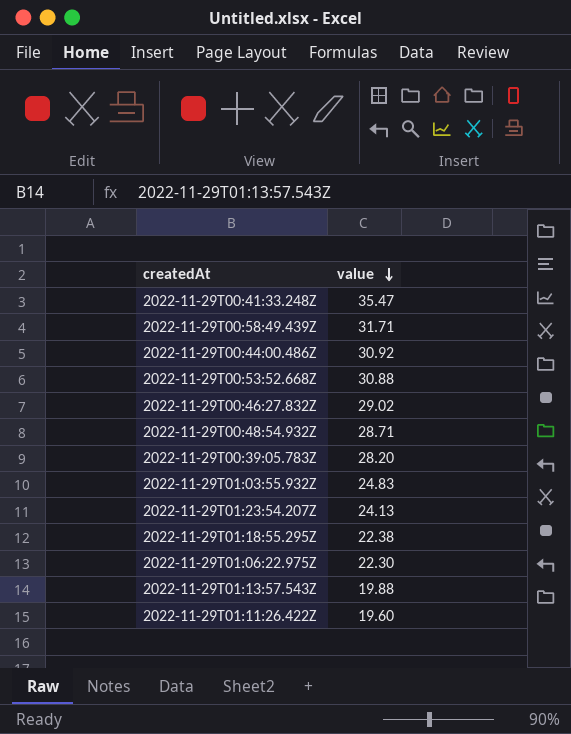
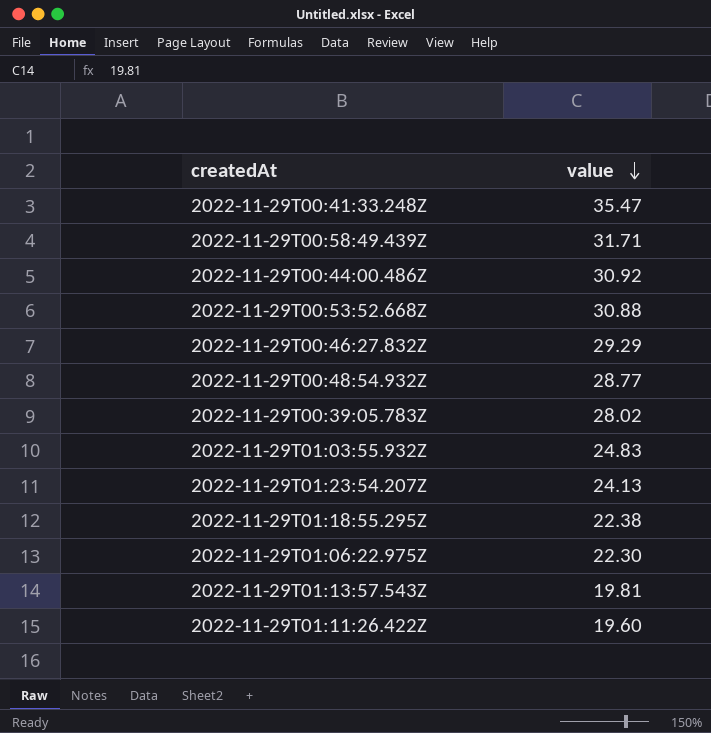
2022-11-29T00:46:27.832Z | value: 29.02 -> 29.29
2022-11-29T00:48:54.932Z | value: 28.71 -> 28.77
2022-11-29T00:39:05.783Z | value: 28.20 -> 28.02
2022-11-29T01:13:57.543Z | value: 19.88 -> 19.81

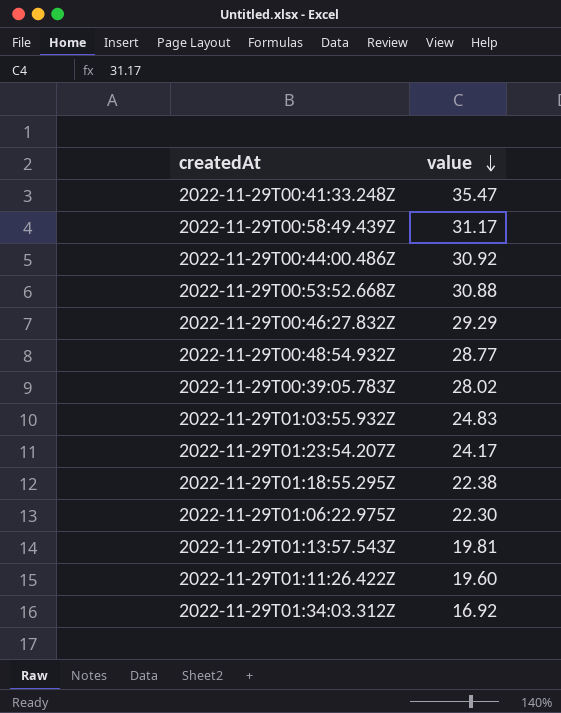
2022-11-29T00:58:49.439Z | value: 31.71 -> 31.17
2022-11-29T01:23:54.207Z | value: 24.13 -> 24.17
row 2022-11-29T01:34:03.312Z: none -> 16.92

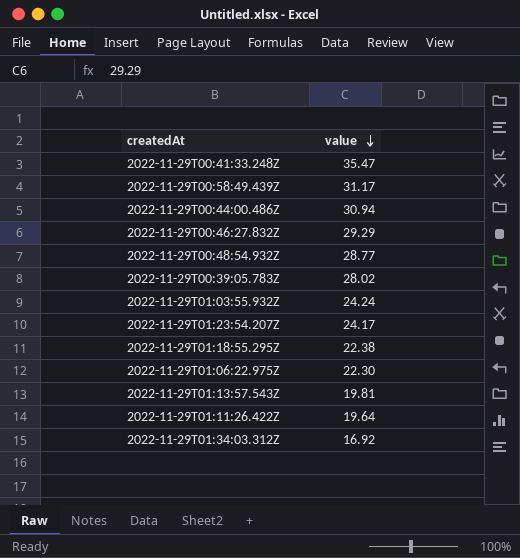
row 2022-11-29T00:53:52.668Z: 30.88 -> none
2022-11-29T00:44:00.486Z | value: 30.92 -> 30.94
2022-11-29T01:03:55.932Z | value: 24.83 -> 24.24
2022-11-29T01:11:26.422Z | value: 19.60 -> 19.64

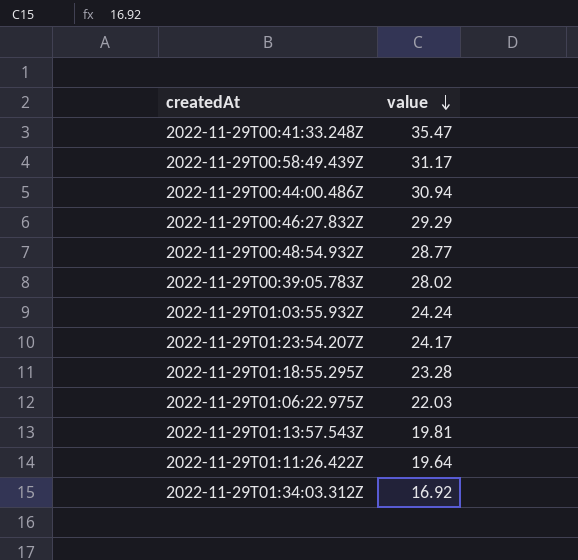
2022-11-29T01:18:55.295Z | value: 22.38 -> 23.28
2022-11-29T01:06:22.975Z | value: 22.30 -> 22.03

